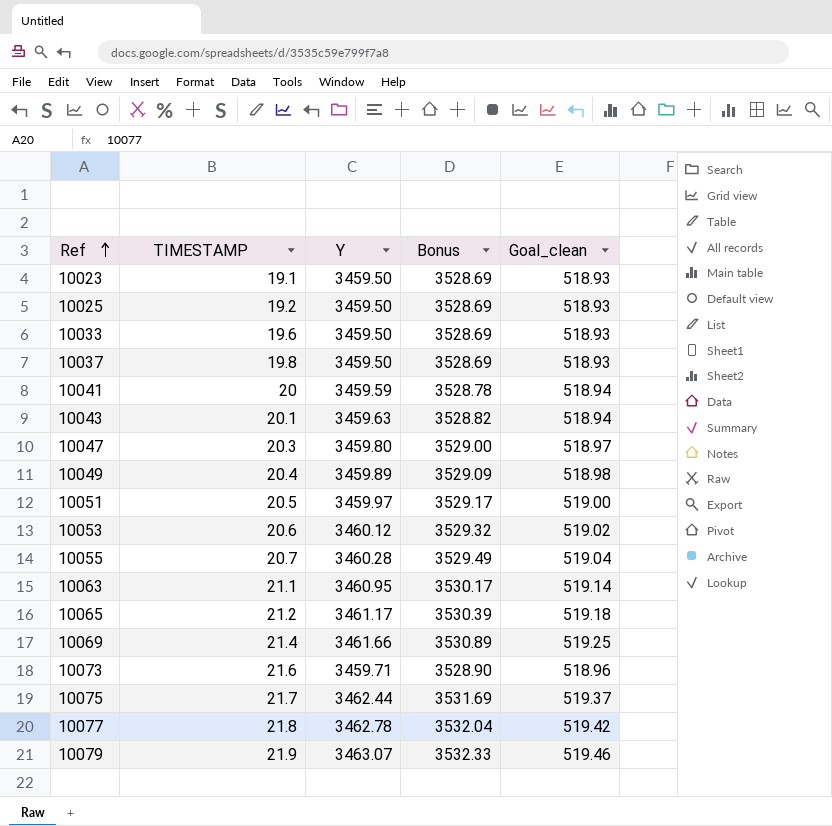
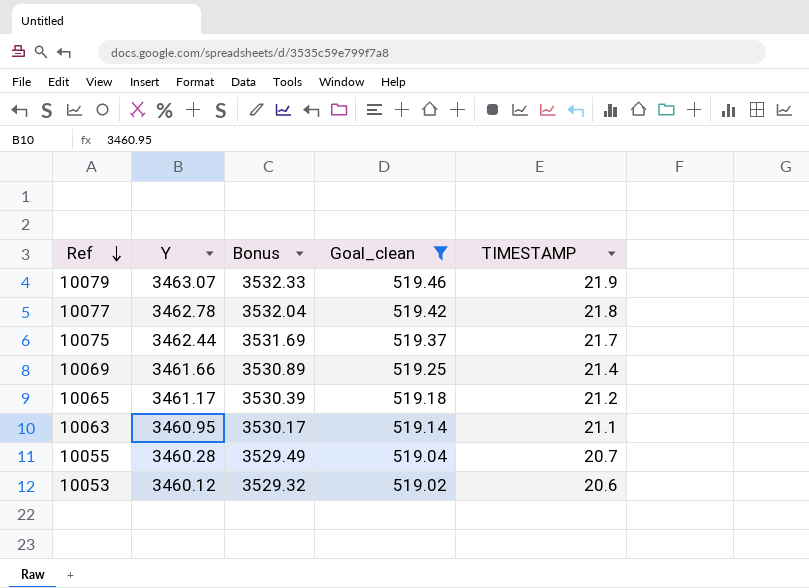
filter: none -> Goal_clean >= 519.02
row order: Ref ascending -> Ref descending
column TIMESTAMP | position: 2 -> 5

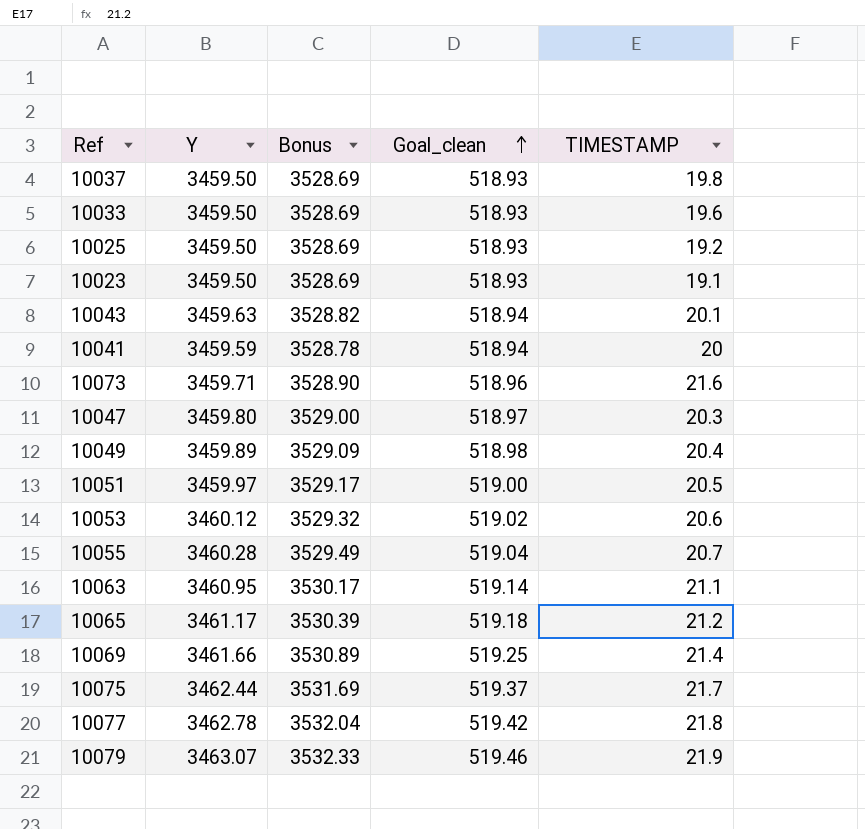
filter: Goal_clean >= 519.02 -> none
row order: Ref descending -> Goal_clean ascending

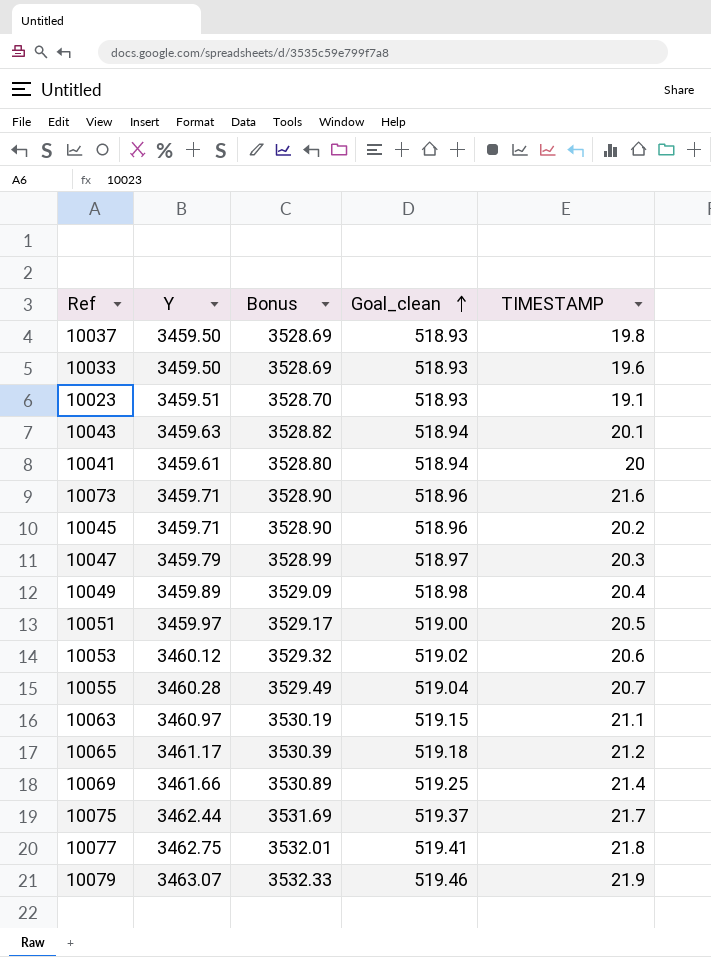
row 10025: 3459.50 | 3528.69 | 518.93 | 19.2 -> none
10023 | Y: 3459.50 -> 3459.51
10023 | Bonus: 3528.69 -> 3528.70
10041 | Y: 3459.59 -> 3459.61
10041 | Bonus: 3528.78 -> 3528.80
row 10045: none -> 3459.71 | 3528.90 | 518.96 | 20.2
10047 | Y: 3459.80 -> 3459.79
10047 | Bonus: 3529.00 -> 3528.99
10063 | Y: 3460.95 -> 3460.97
10063 | Bonus: 3530.17 -> 3530.19
10063 | Goal_clean: 519.14 -> 519.15
10077 | Y: 3462.78 -> 3462.75
10077 | Bonus: 3532.04 -> 3532.01
10077 | Goal_clean: 519.42 -> 519.41

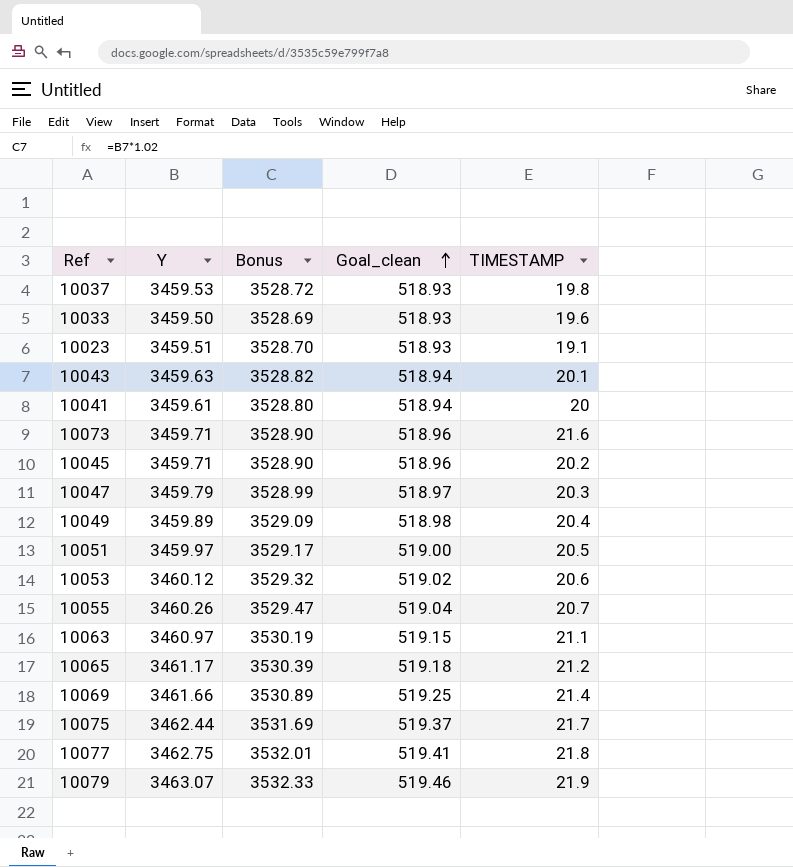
10037 | Y: 3459.50 -> 3459.53
10037 | Bonus: 3528.69 -> 3528.72
10055 | Y: 3460.28 -> 3460.26
10055 | Bonus: 3529.49 -> 3529.47

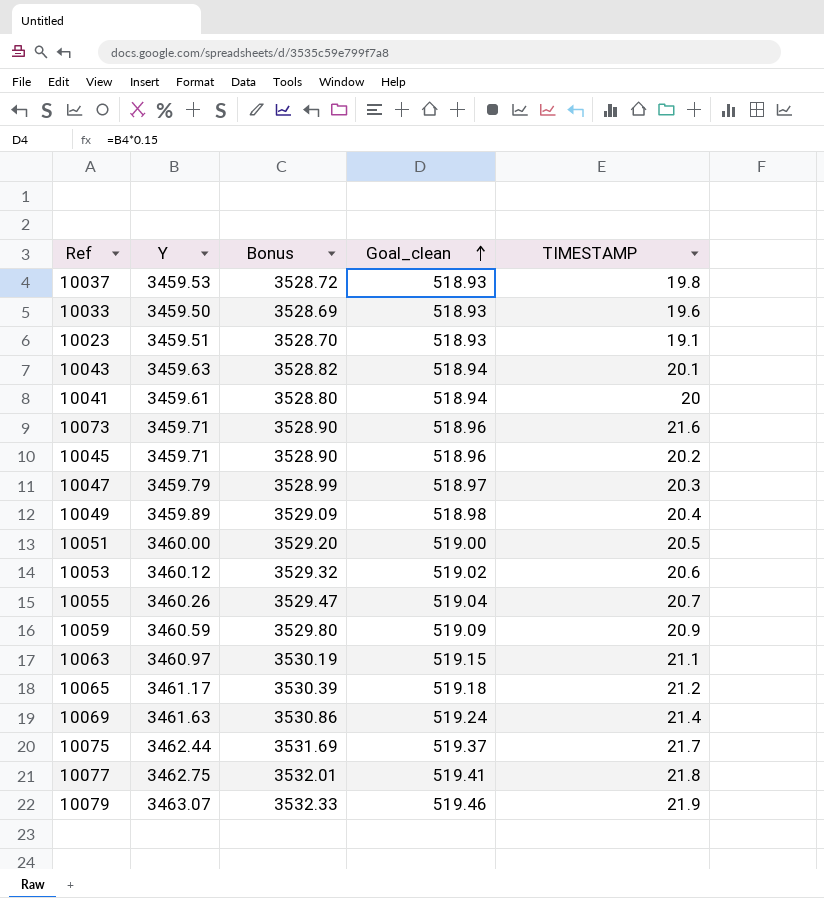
10051 | Y: 3459.97 -> 3460.00
10051 | Bonus: 3529.17 -> 3529.20
row 10059: none -> 3460.59 | 3529.80 | 519.09 | 20.9
10069 | Y: 3461.66 -> 3461.63
10069 | Bonus: 3530.89 -> 3530.86
10069 | Goal_clean: 519.25 -> 519.24

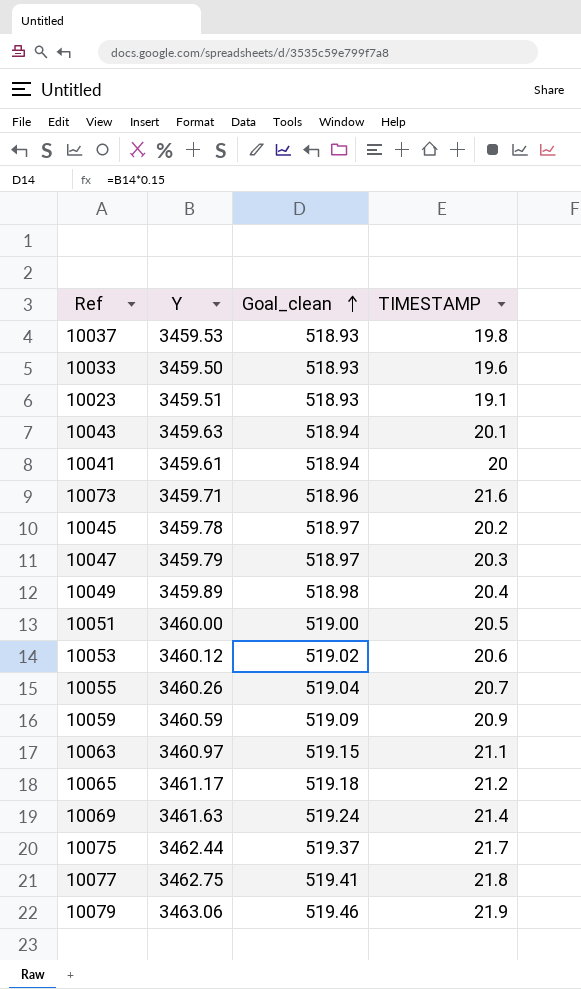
column Bonus | formula: [Y] * 1.02 -> none
10045 | Y: 3459.71 -> 3459.78
10045 | Goal_clean: 518.96 -> 518.97
10079 | Y: 3463.07 -> 3463.06

